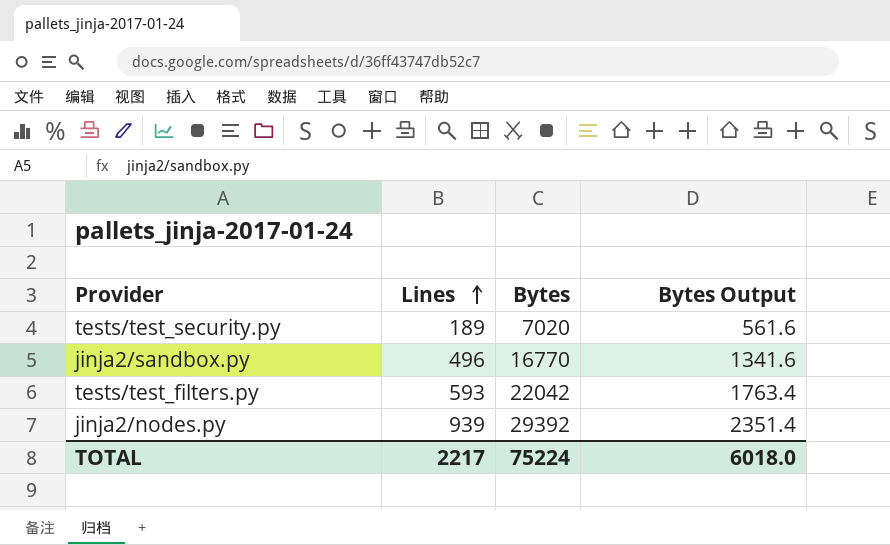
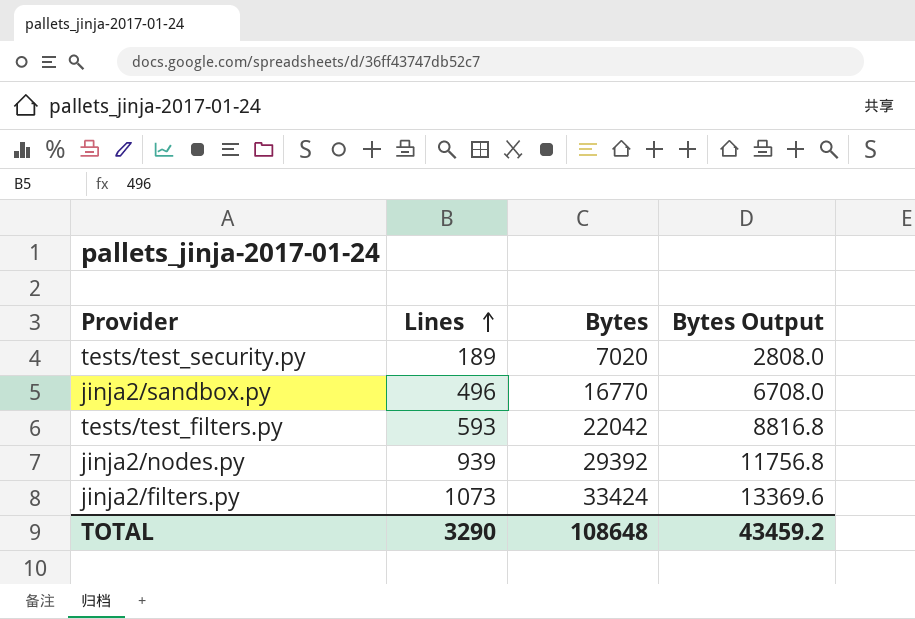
column Bytes Output | formula: [Bytes] * 0.08 -> [Bytes] * 0.4
row jinja2/filters.py: none -> 1073 | 33424 | 13369.6
TOTAL | Lines: 2217 -> 3290
TOTAL | Bytes: 75224 -> 108648
TOTAL | Bytes Output: 6018.0 -> 43459.2

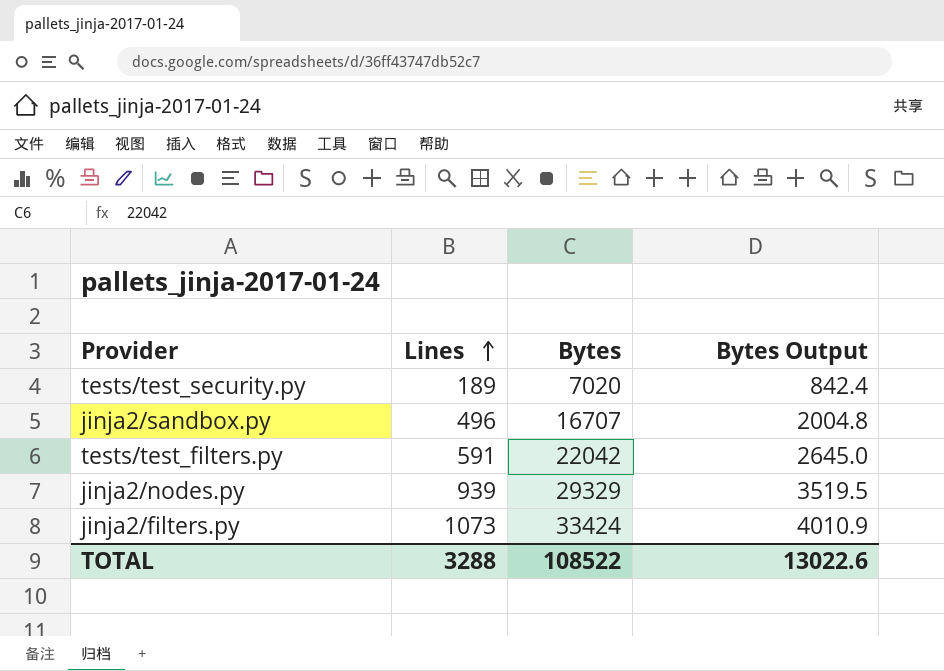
column Bytes Output | formula: [Bytes] * 0.4 -> [Bytes] * 0.12
jinja2/sandbox.py | Bytes: 16770 -> 16707
tests/test_filters.py | Lines: 593 -> 591
jinja2/nodes.py | Bytes: 29392 -> 29329
TOTAL | Lines: 3290 -> 3288
TOTAL | Bytes: 108648 -> 108522
TOTAL | Bytes Output: 43459.2 -> 13022.6

